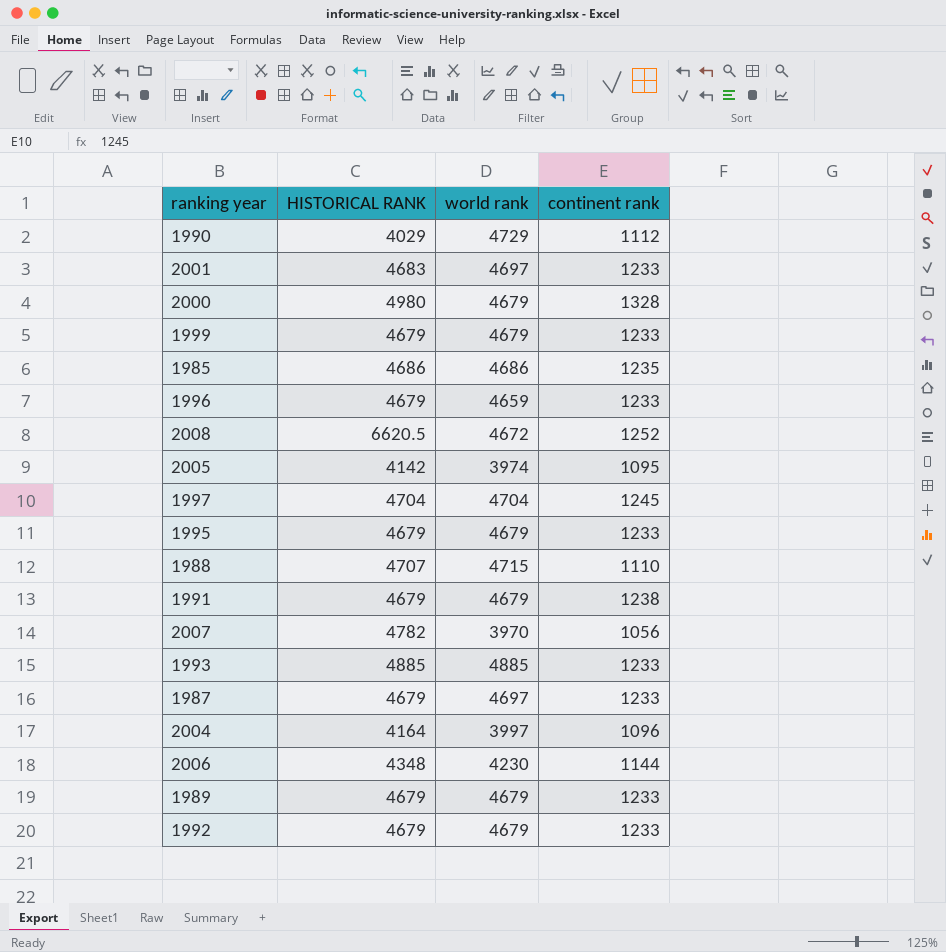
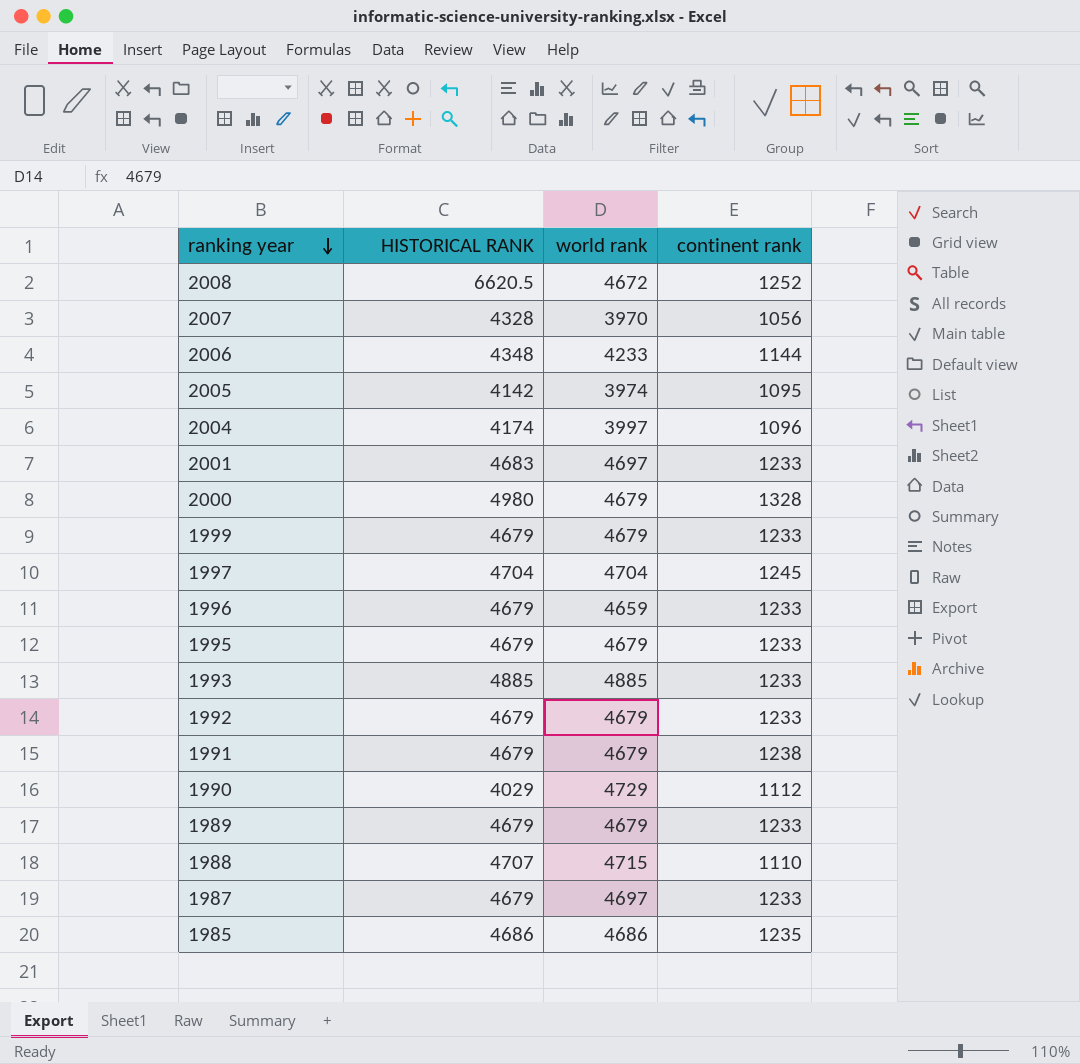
row order: none -> ranking year descending
2007 | HISTORICAL RANK: 4782 -> 4328
2006 | world rank: 4230 -> 4233
2004 | HISTORICAL RANK: 4164 -> 4174

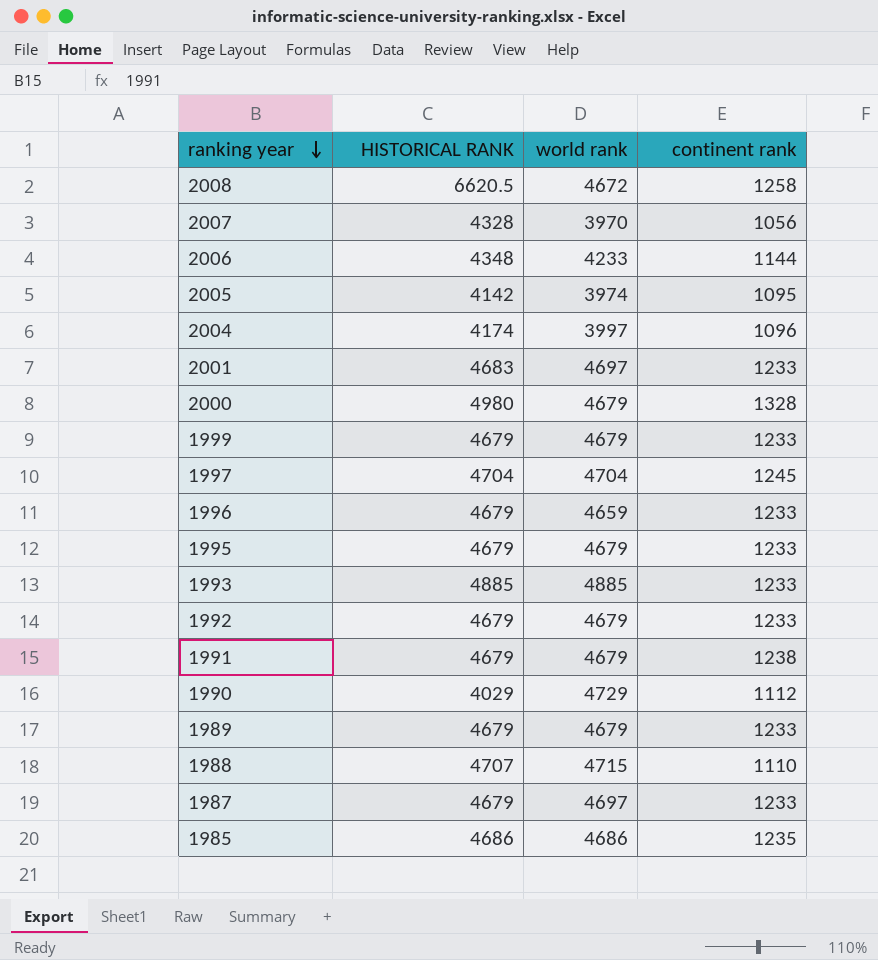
2008 | continent rank: 1252 -> 1258

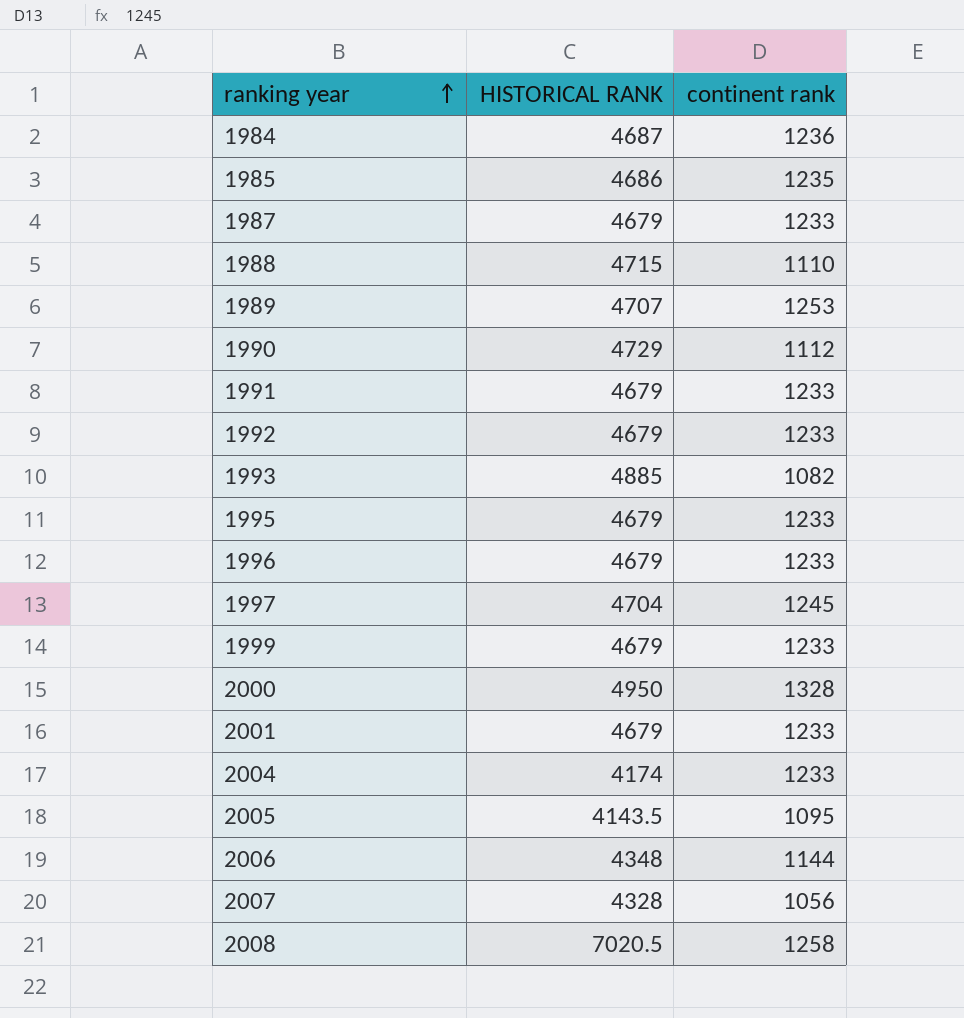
row order: ranking year descending -> ranking year ascending
column world rank | position: 3 -> none
row 1984: none -> 4687 | 1236
1988 | HISTORICAL RANK: 4707 -> 4715
1989 | HISTORICAL RANK: 4679 -> 4707
1989 | continent rank: 1233 -> 1253
1990 | HISTORICAL RANK: 4029 -> 4729
1991 | continent rank: 1238 -> 1233
1993 | continent rank: 1233 -> 1082
2000 | HISTORICAL RANK: 4980 -> 4950
2001 | HISTORICAL RANK: 4683 -> 4679
2004 | continent rank: 1096 -> 1233
2005 | HISTORICAL RANK: 4142 -> 4143.5
2008 | HISTORICAL RANK: 6620.5 -> 7020.5

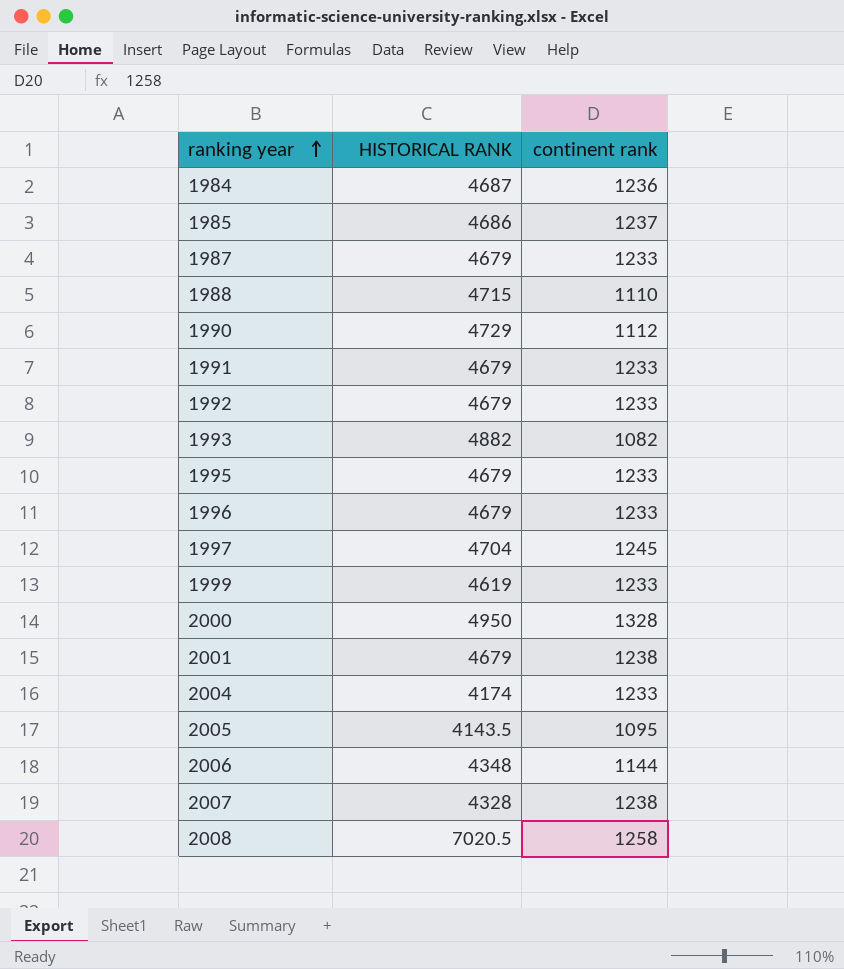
row 1989: 4707 | 1253 -> none
1985 | continent rank: 1235 -> 1237
1993 | HISTORICAL RANK: 4885 -> 4882
1999 | HISTORICAL RANK: 4679 -> 4619
2001 | continent rank: 1233 -> 1238
2007 | continent rank: 1056 -> 1238

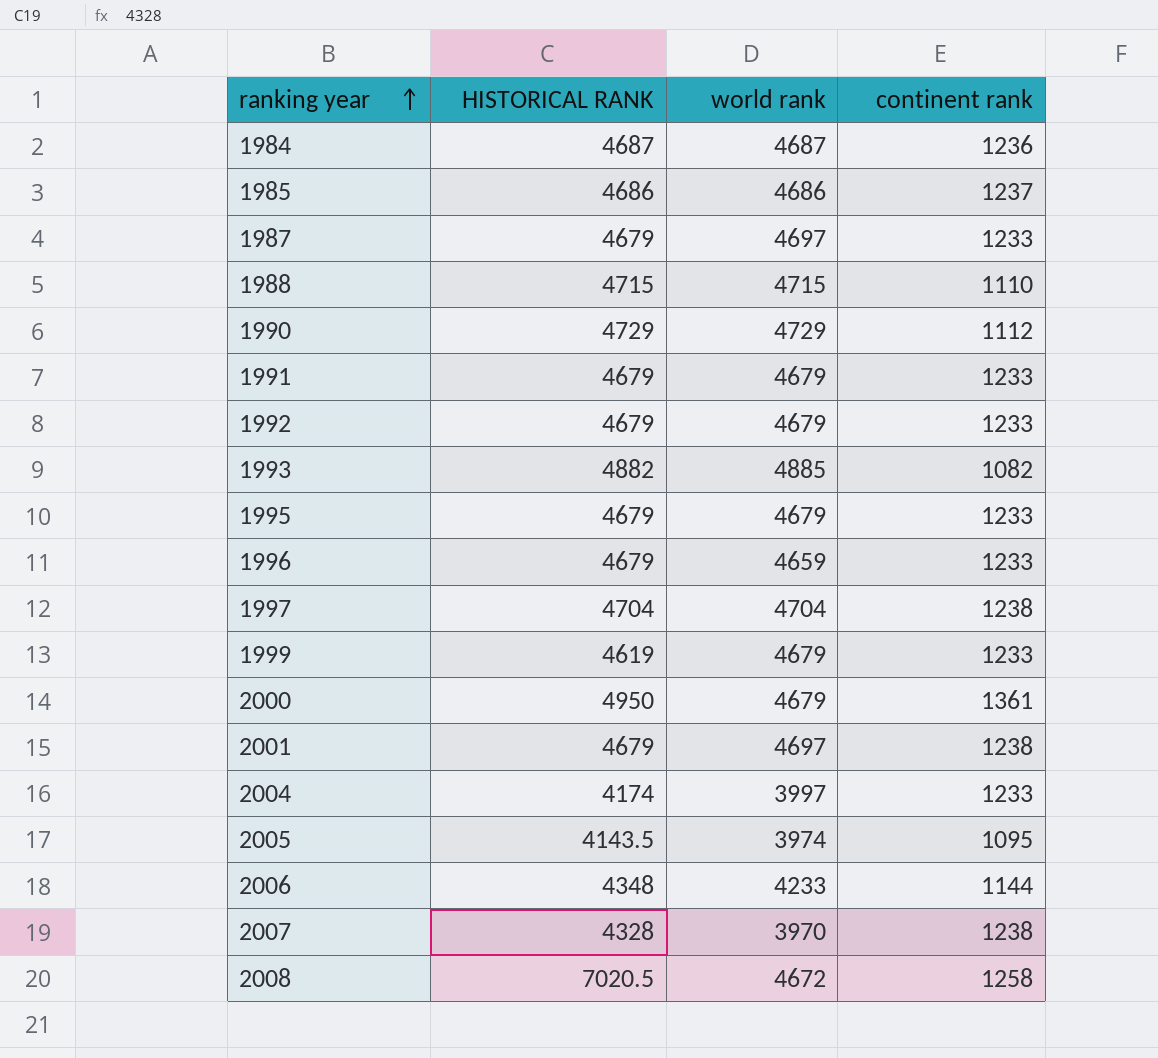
column world rank | position: none -> 3
1997 | continent rank: 1245 -> 1238
2000 | continent rank: 1328 -> 1361

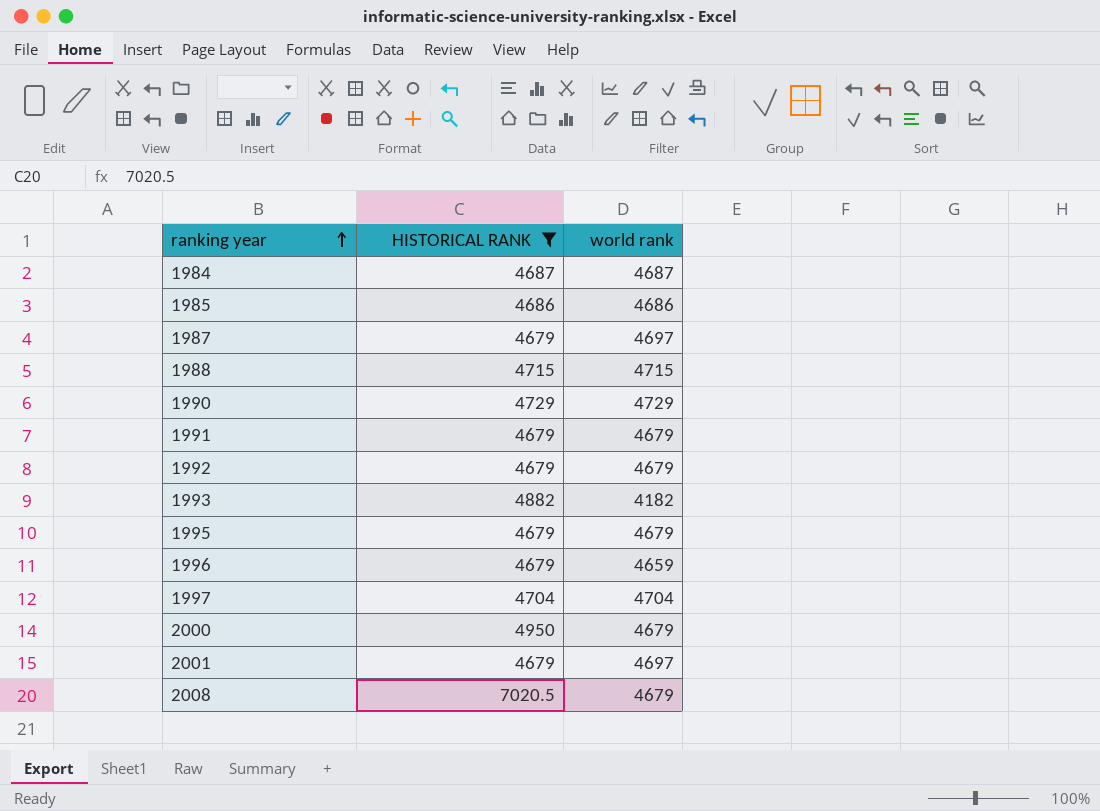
filter: none -> HISTORICAL RANK >= 4679
column continent rank | position: 4 -> none
1993 | world rank: 4885 -> 4182
2008 | world rank: 4672 -> 4679

